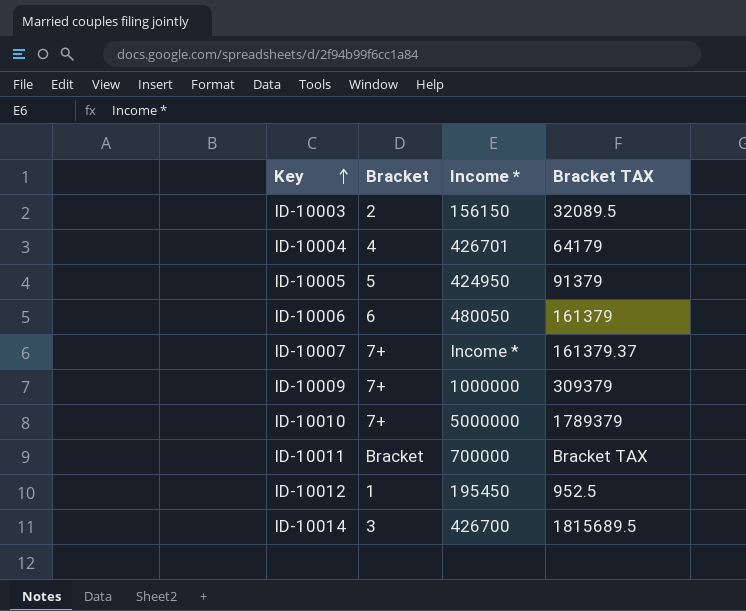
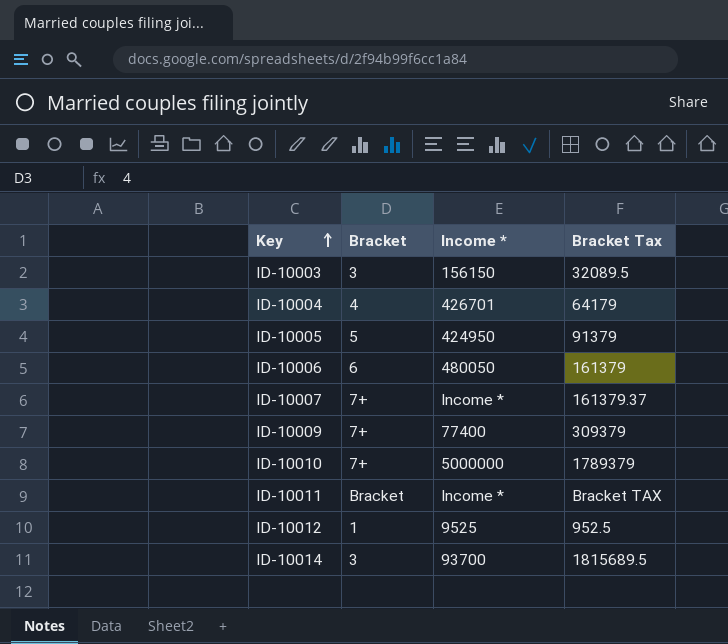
column name: Bracket TAX -> Bracket Tax
ID-10003 | Bracket: 2 -> 3
ID-10009 | Income *: 1000000 -> 77400
ID-10011 | Income *: 700000 -> Income *
ID-10012 | Income *: 195450 -> 9525
ID-10014 | Income *: 426700 -> 93700

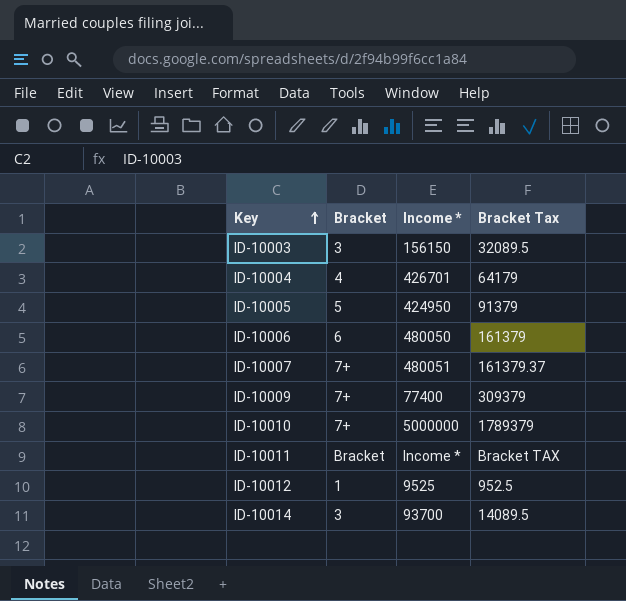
ID-10007 | Income *: Income * -> 480051
ID-10014 | Bracket Tax: 1815689.5 -> 14089.5

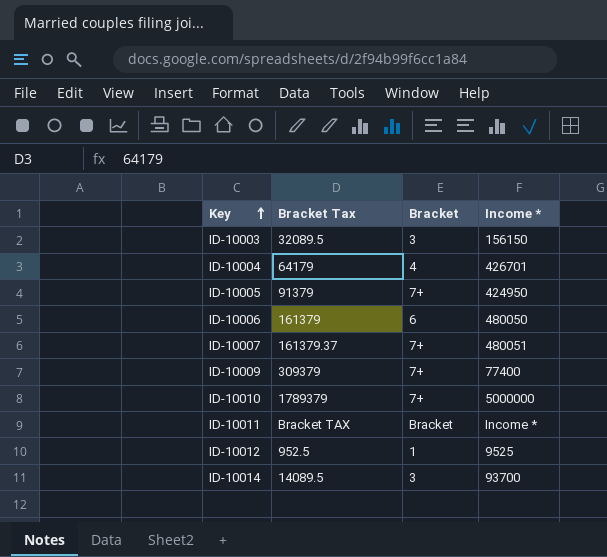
column Bracket Tax | position: 4 -> 2
ID-10005 | Bracket: 5 -> 7+

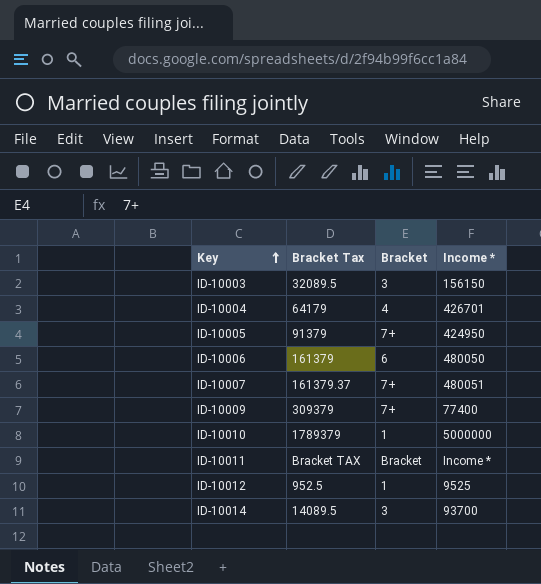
ID-10010 | Bracket: 7+ -> 1

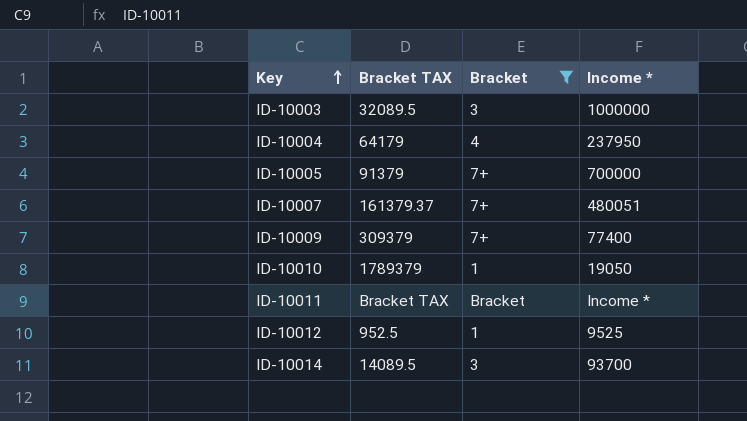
filter: none -> Bracket != 6
column name: Bracket Tax -> Bracket TAX
ID-10003 | Income *: 156150 -> 1000000
ID-10004 | Income *: 426701 -> 237950
ID-10005 | Income *: 424950 -> 700000
ID-10010 | Income *: 5000000 -> 19050

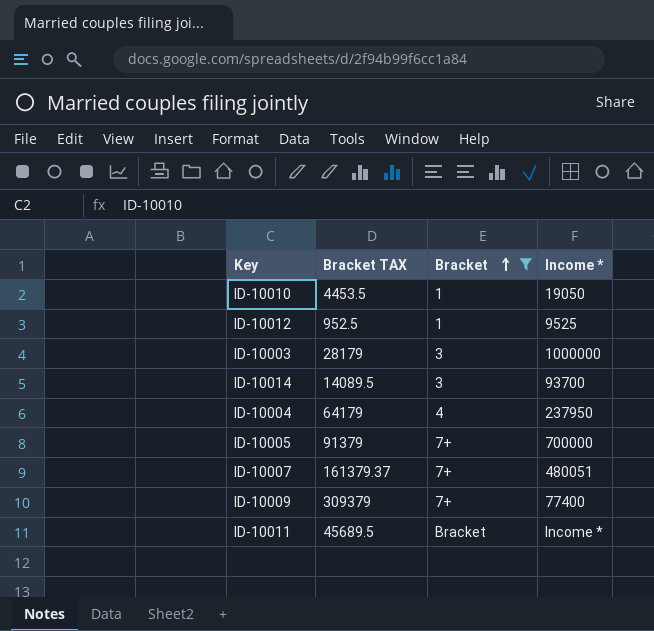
row order: Key ascending -> Bracket ascending
ID-10010 | Bracket TAX: 1789379 -> 4453.5
ID-10003 | Bracket TAX: 32089.5 -> 28179
ID-10011 | Bracket TAX: Bracket TAX -> 45689.5

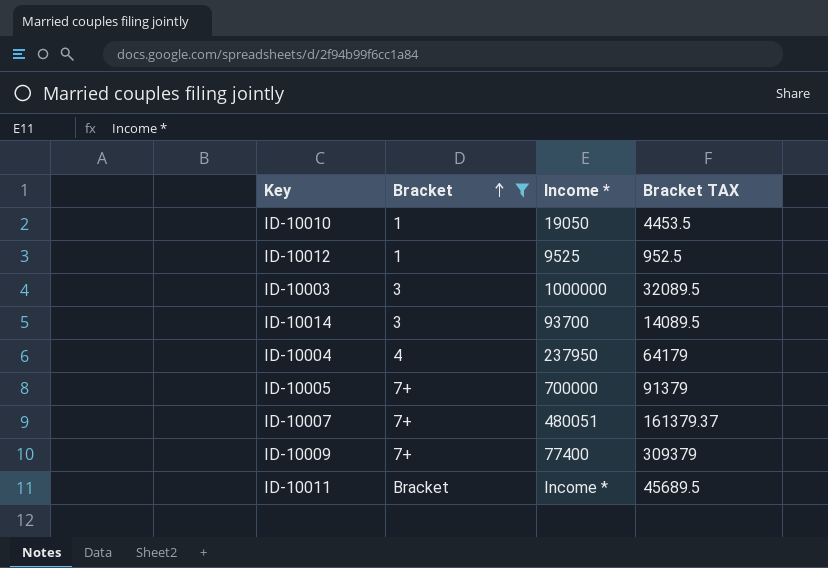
column Bracket TAX | position: 2 -> 4
ID-10003 | Bracket TAX: 28179 -> 32089.5

